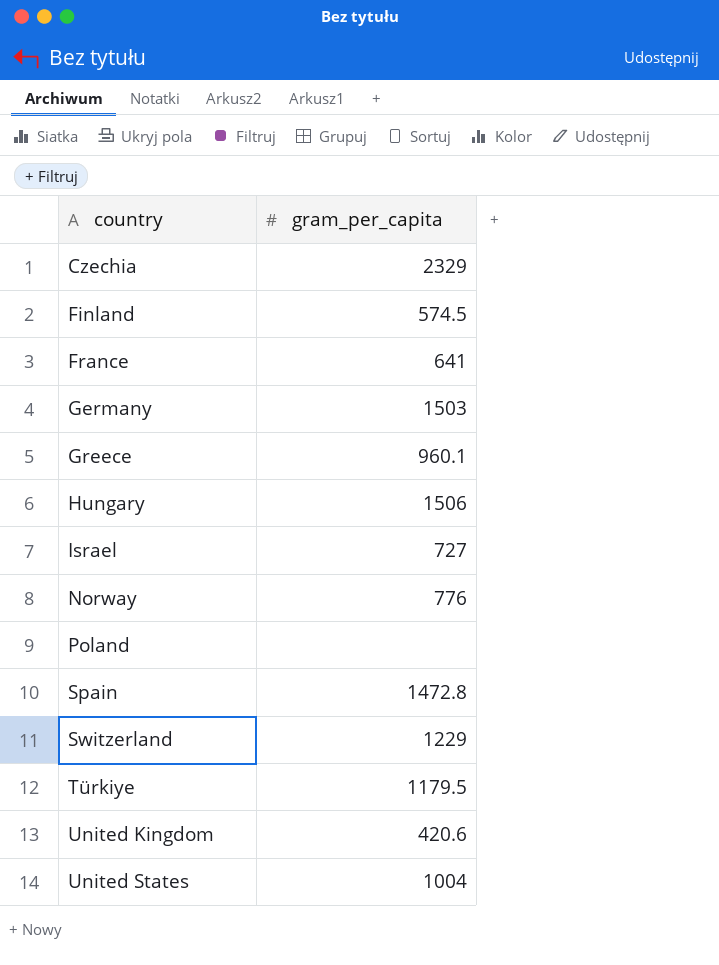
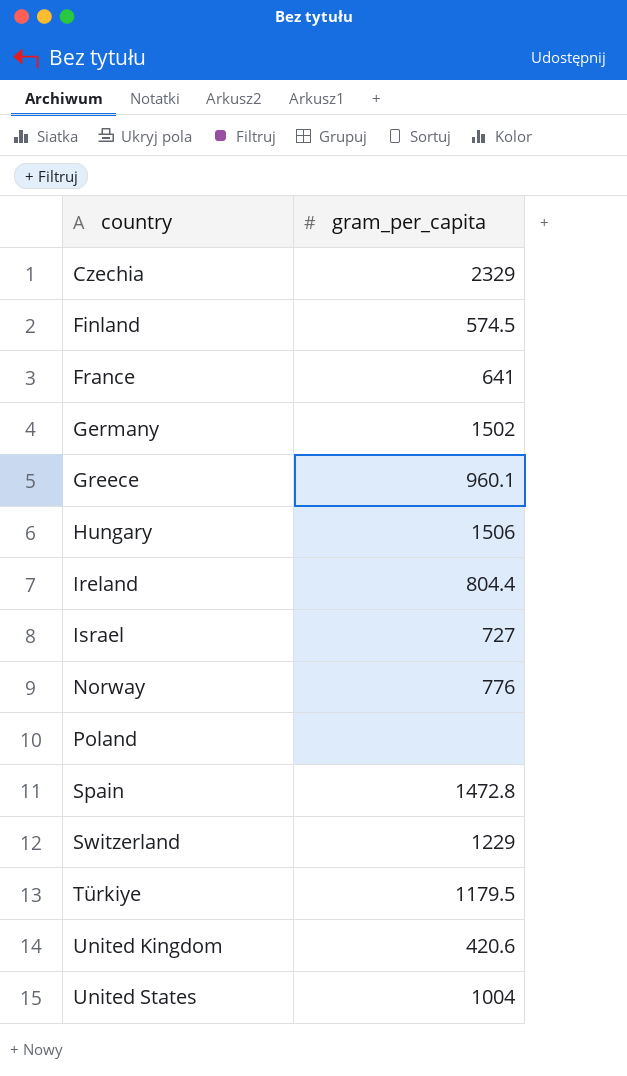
Germany | gram_per_capita: 1503 -> 1502
row Ireland: none -> 804.4

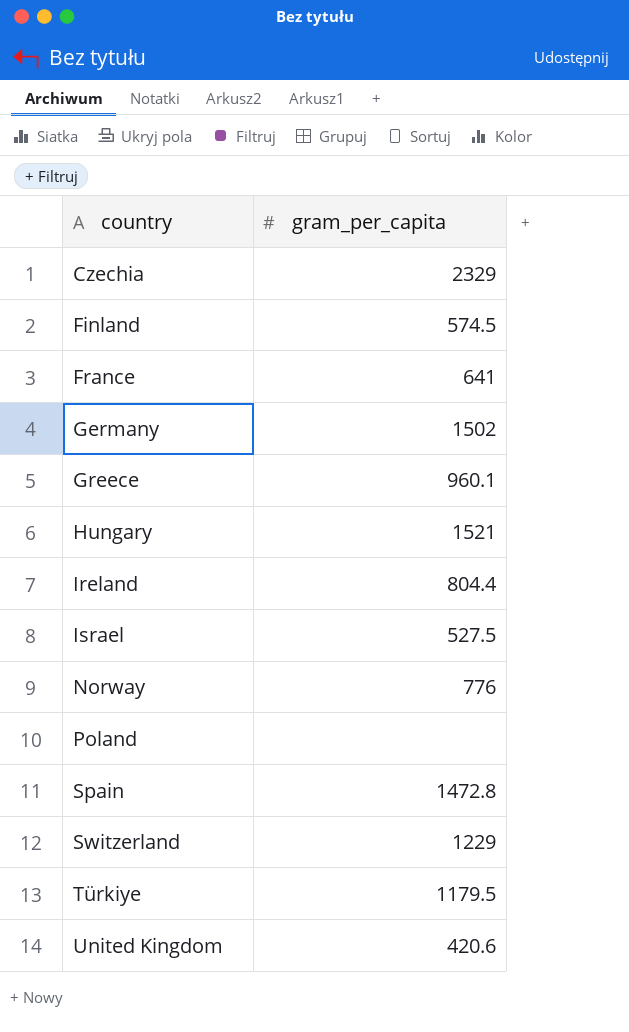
row United States: 1004 -> none
Hungary | gram_per_capita: 1506 -> 1521
Israel | gram_per_capita: 727 -> 527.5

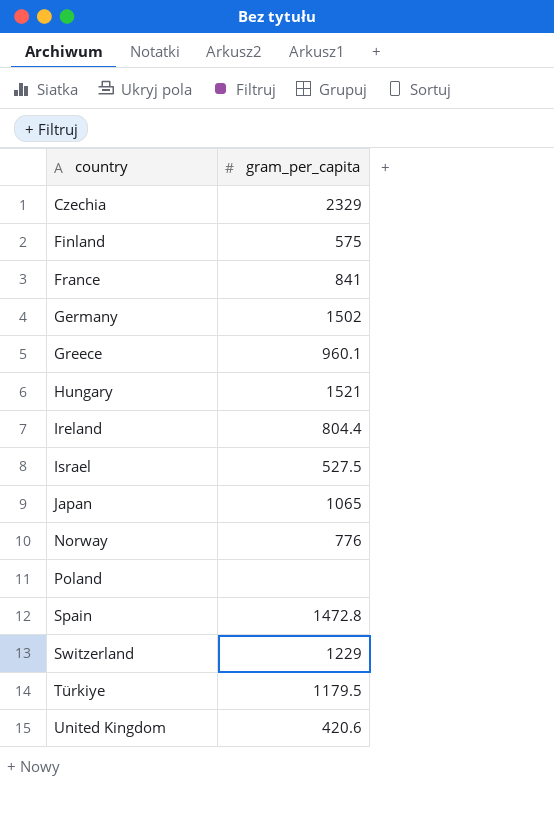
Finland | gram_per_capita: 574.5 -> 575
France | gram_per_capita: 641 -> 841
row Japan: none -> 1065

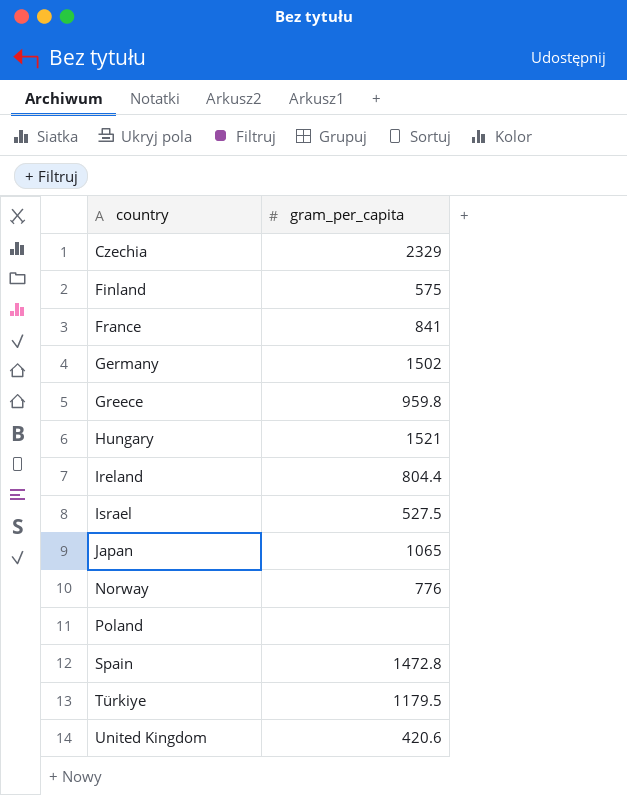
row Switzerland: 1229 -> none
Greece | gram_per_capita: 960.1 -> 959.8

